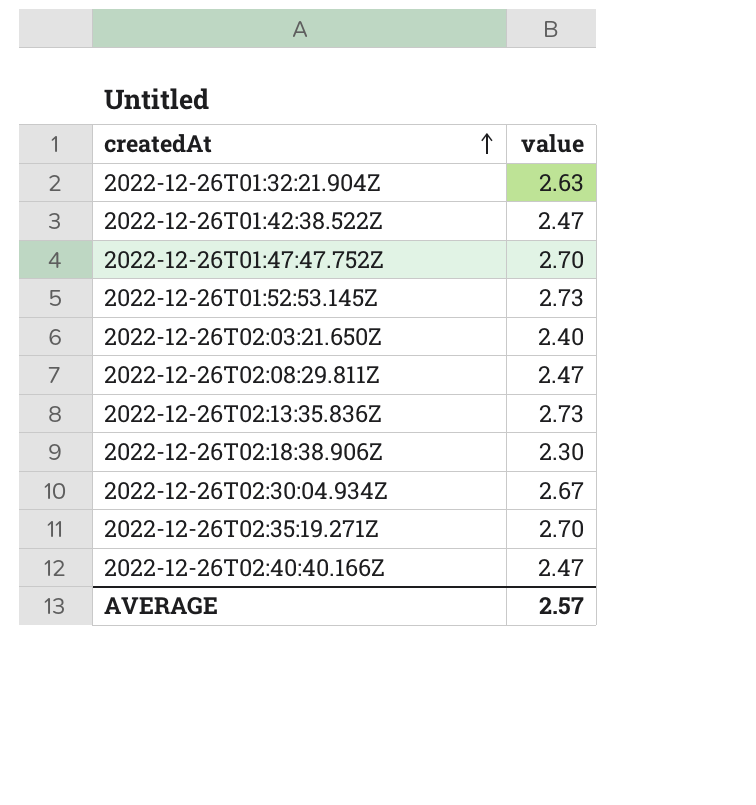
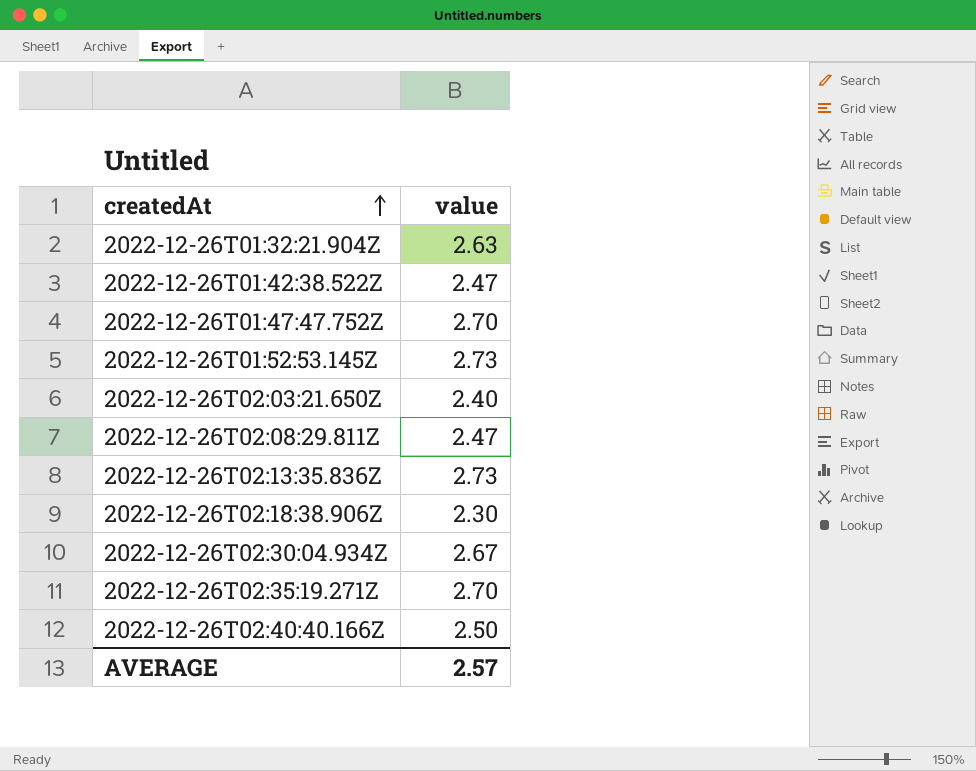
2022-12-26T02:40:40.166Z | value: 2.47 -> 2.50

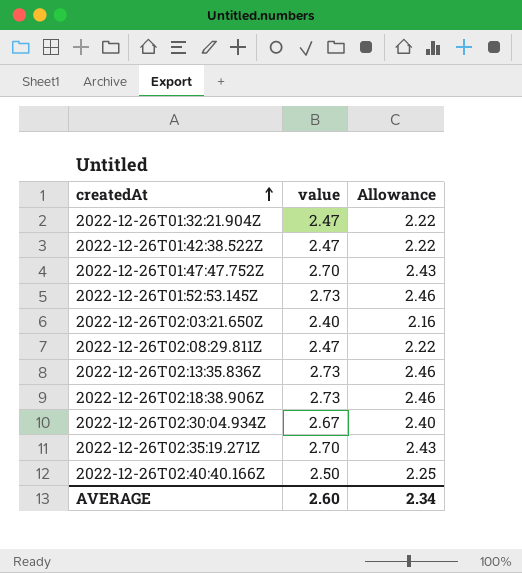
column Allowance | formula: none -> [value] * 0.9
2022-12-26T01:32:21.904Z | value: 2.63 -> 2.47
2022-12-26T02:18:38.906Z | value: 2.30 -> 2.73
AVERAGE | value: 2.57 -> 2.60

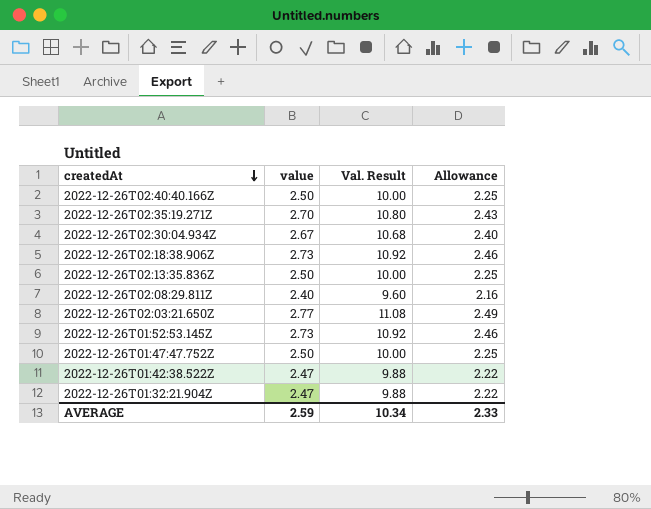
row order: createdAt ascending -> createdAt descending
column Val. Result | formula: none -> [value] * 4
2022-12-26T02:13:35.836Z | value: 2.73 -> 2.50
2022-12-26T02:13:35.836Z | Allowance: 2.46 -> 2.25
2022-12-26T02:08:29.811Z | value: 2.47 -> 2.40
2022-12-26T02:08:29.811Z | Allowance: 2.22 -> 2.16
2022-12-26T02:03:21.650Z | value: 2.40 -> 2.77
2022-12-26T02:03:21.650Z | Allowance: 2.16 -> 2.49
2022-12-26T01:47:47.752Z | value: 2.70 -> 2.50
2022-12-26T01:47:47.752Z | Allowance: 2.43 -> 2.25
AVERAGE | value: 2.60 -> 2.59
AVERAGE | Allowance: 2.34 -> 2.33

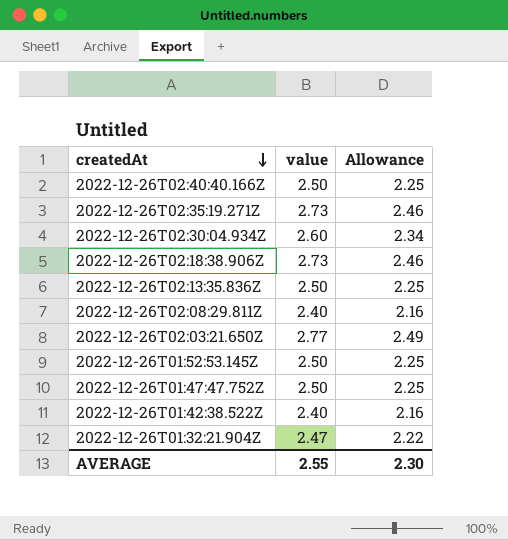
column Val. Result | formula: [value] * 4 -> none
2022-12-26T02:35:19.271Z | value: 2.70 -> 2.73
2022-12-26T02:35:19.271Z | Allowance: 2.43 -> 2.46
2022-12-26T02:30:04.934Z | value: 2.67 -> 2.60
2022-12-26T02:30:04.934Z | Allowance: 2.40 -> 2.34
2022-12-26T01:52:53.145Z | value: 2.73 -> 2.50
2022-12-26T01:52:53.145Z | Allowance: 2.46 -> 2.25
2022-12-26T01:42:38.522Z | value: 2.47 -> 2.40
2022-12-26T01:42:38.522Z | Allowance: 2.22 -> 2.16
AVERAGE | value: 2.59 -> 2.55
AVERAGE | Allowance: 2.33 -> 2.30

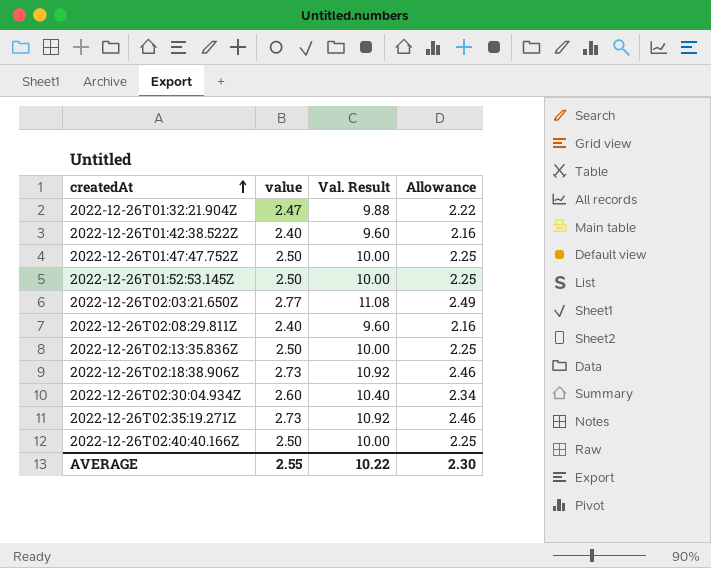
row order: createdAt descending -> createdAt ascending
column Val. Result | formula: none -> [value] * 4

